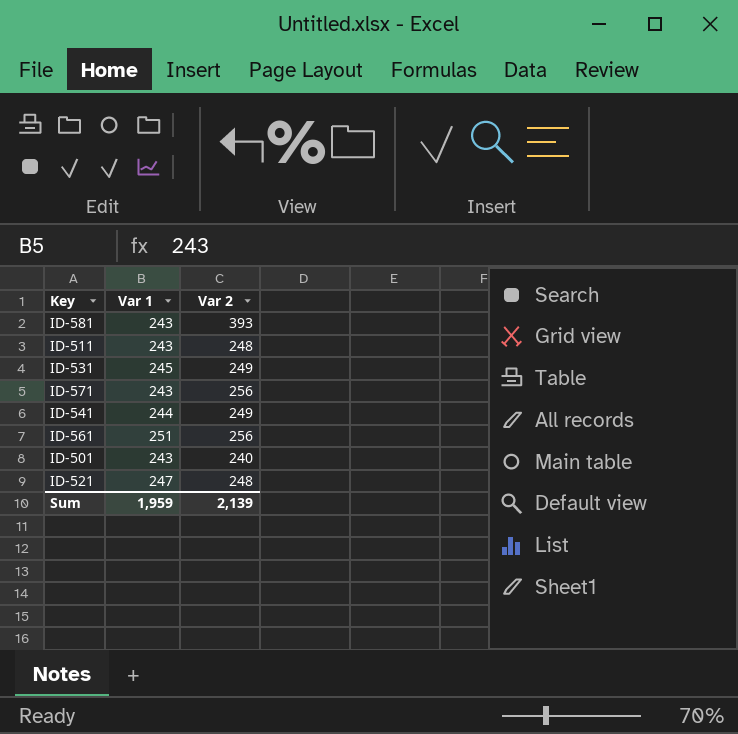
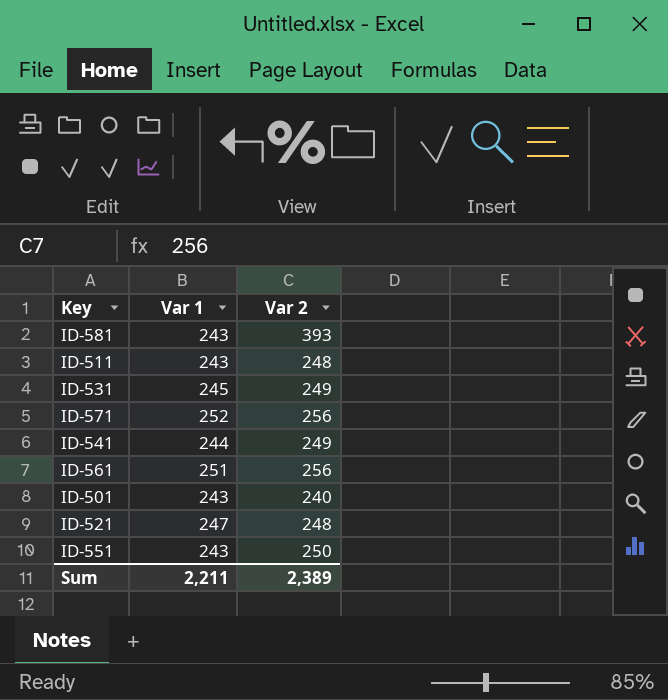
ID-571 | Var 1: 243 -> 252
row ID-551: none -> 243 | 250
Sum | Var 1: 1,959 -> 2,211
Sum | Var 2: 2,139 -> 2,389

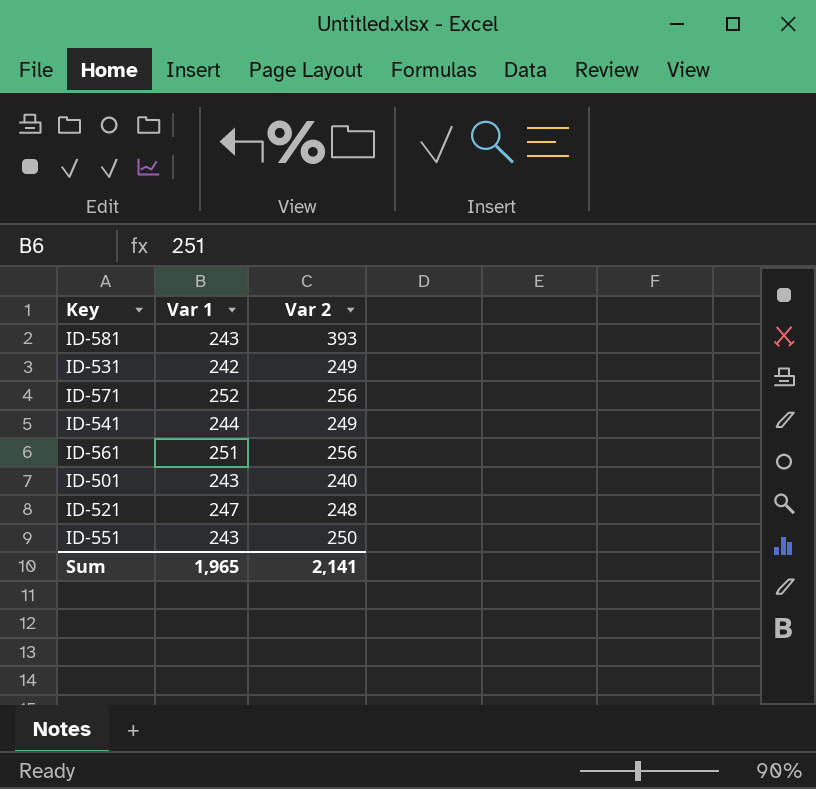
row ID-511: 243 | 248 -> none
ID-531 | Var 1: 245 -> 242
Sum | Var 1: 2,211 -> 1,965
Sum | Var 2: 2,389 -> 2,141

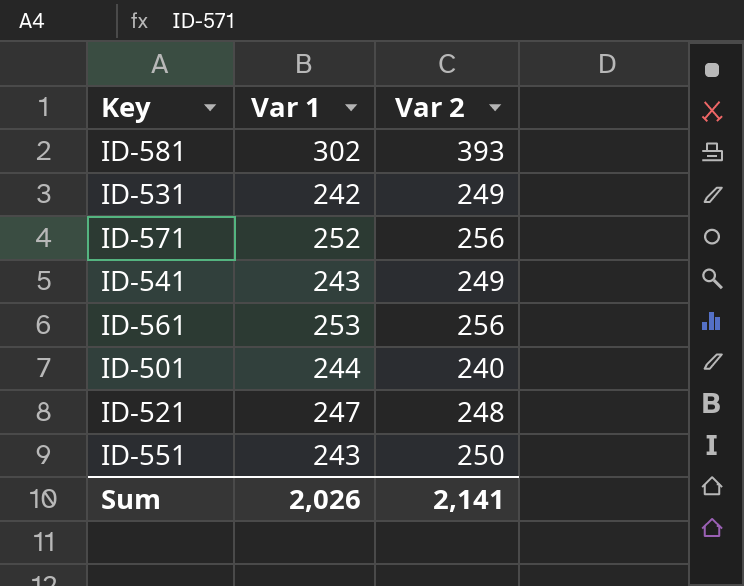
ID-581 | Var 1: 243 -> 302
ID-541 | Var 1: 244 -> 243
ID-561 | Var 1: 251 -> 253
ID-501 | Var 1: 243 -> 244
Sum | Var 1: 1,965 -> 2,026

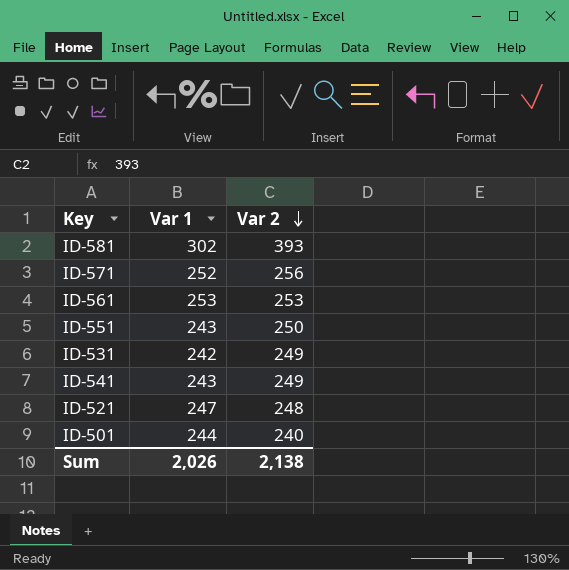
row order: none -> Var 2 descending
ID-561 | Var 2: 256 -> 253
Sum | Var 2: 2,141 -> 2,138

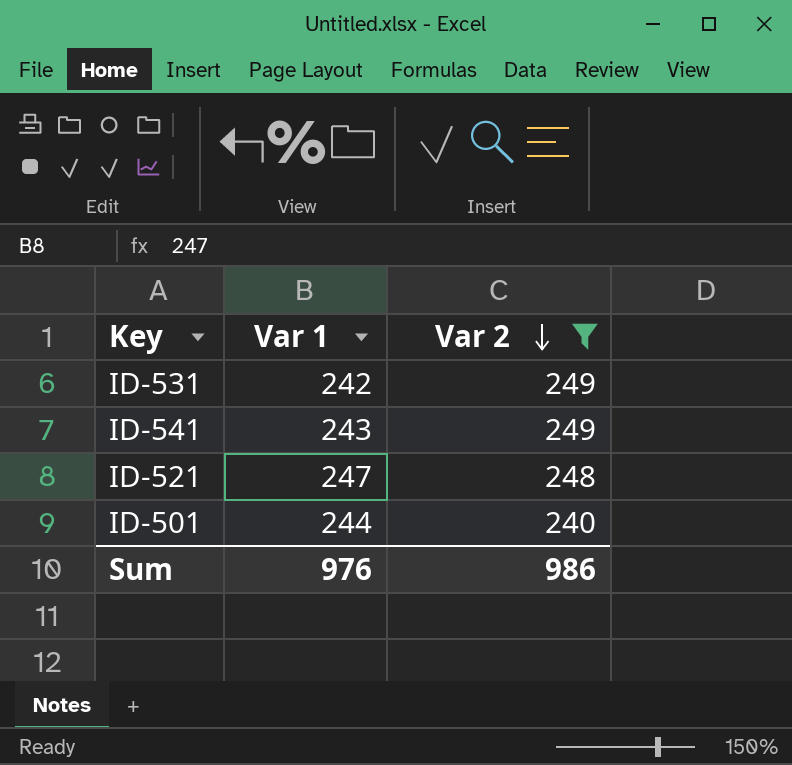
filter: none -> Var 2 <= 249
Sum | Var 1: 2,026 -> 976
Sum | Var 2: 2,138 -> 986

